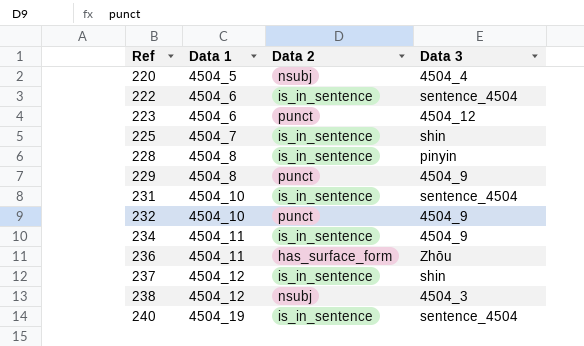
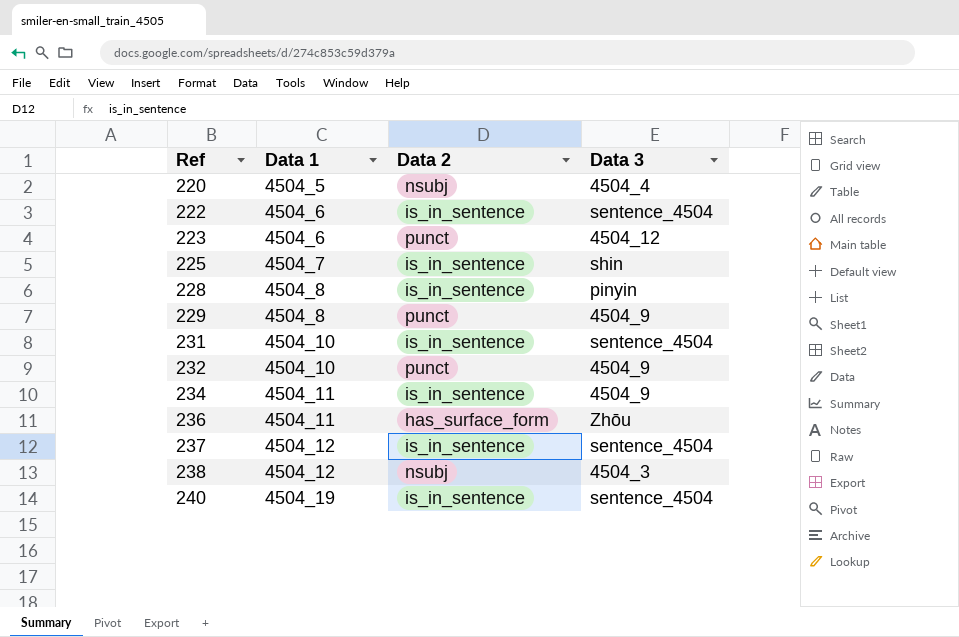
237 | Data 3: shin -> sentence_4504

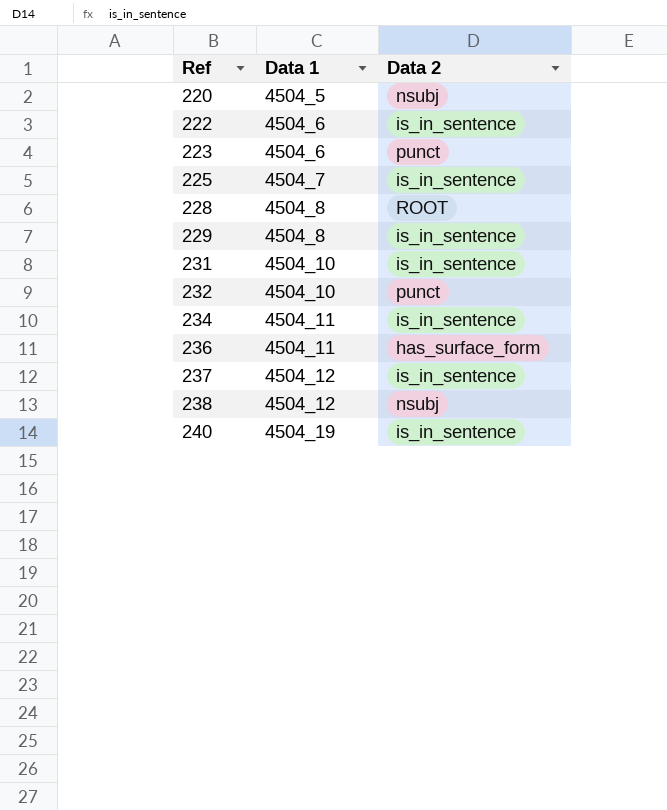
column Data 3 | position: 4 -> none
228 | Data 2: is_in_sentence -> ROOT
229 | Data 2: punct -> is_in_sentence

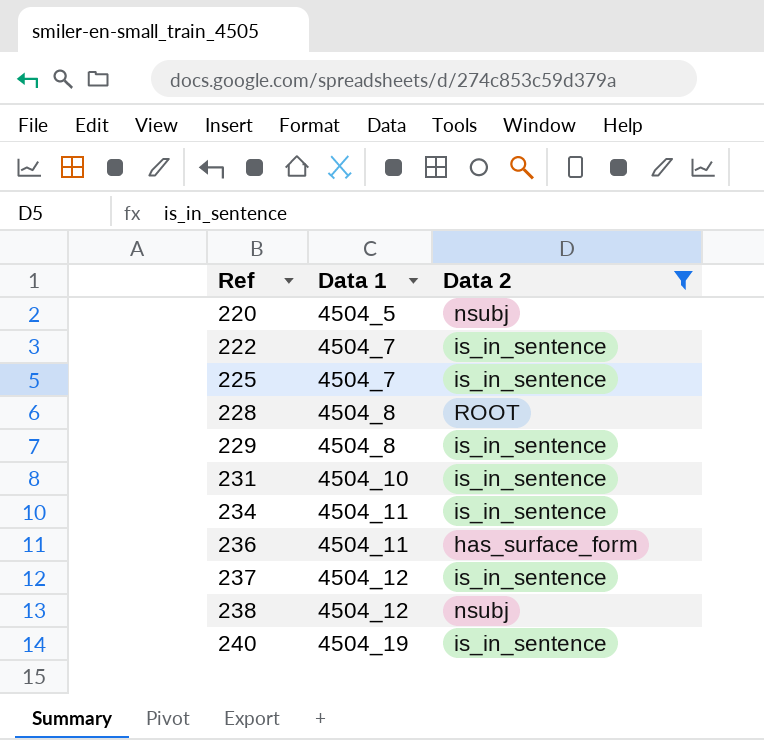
filter: none -> Data 2 != punct
222 | Data 1: 4504_6 -> 4504_7

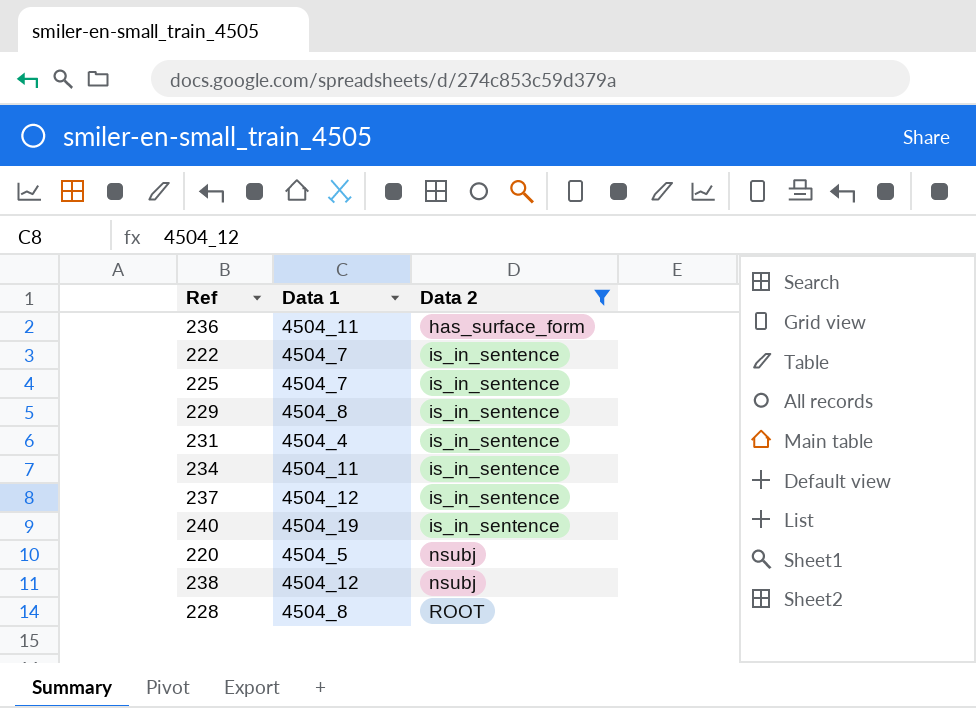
row order: Ref ascending -> Data 2 ascending
231 | Data 1: 4504_10 -> 4504_4

